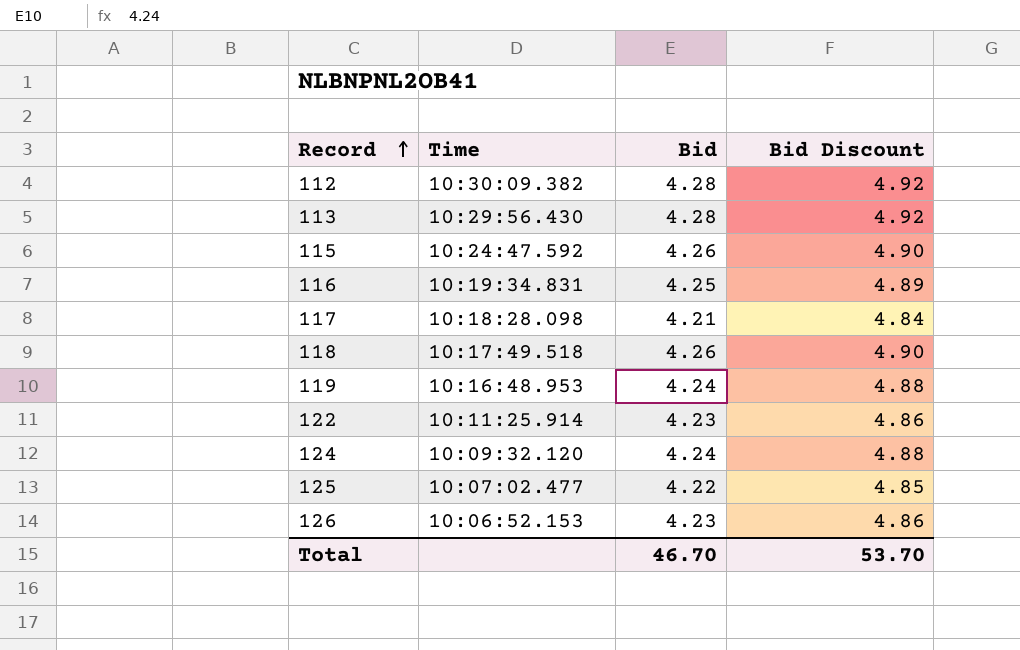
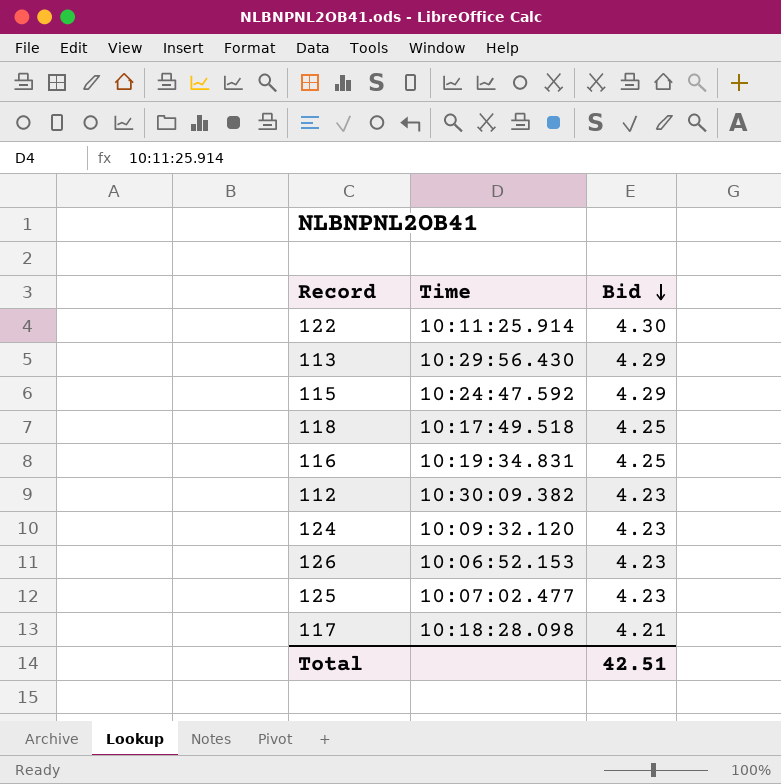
row order: Record ascending -> Bid descending
column Bid Discount | formula: [Bid] * 1.15 -> none
row 119: 10:16:48.953 | 4.24 | 4.88 -> none
122 | Bid: 4.23 -> 4.30
113 | Bid: 4.28 -> 4.29
115 | Bid: 4.26 -> 4.29
118 | Bid: 4.26 -> 4.25
112 | Bid: 4.28 -> 4.23
124 | Bid: 4.24 -> 4.23
125 | Bid: 4.22 -> 4.23
Total | Bid: 46.70 -> 42.51

